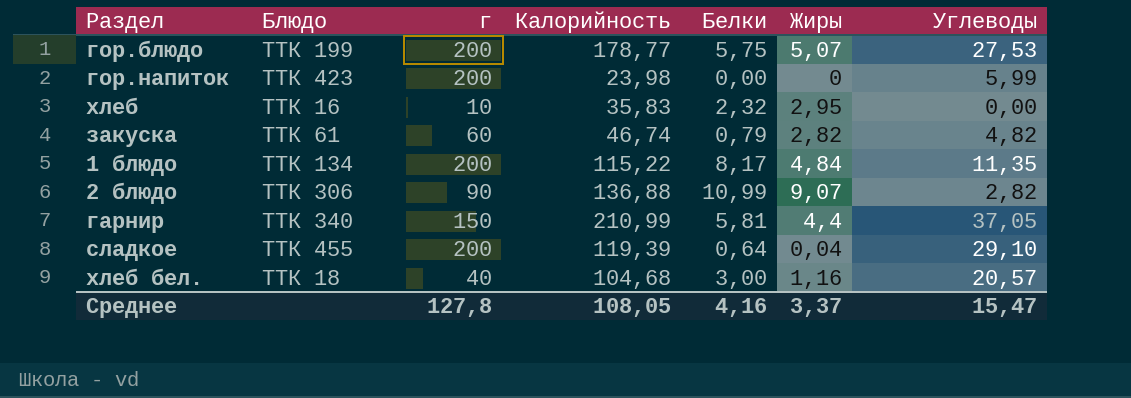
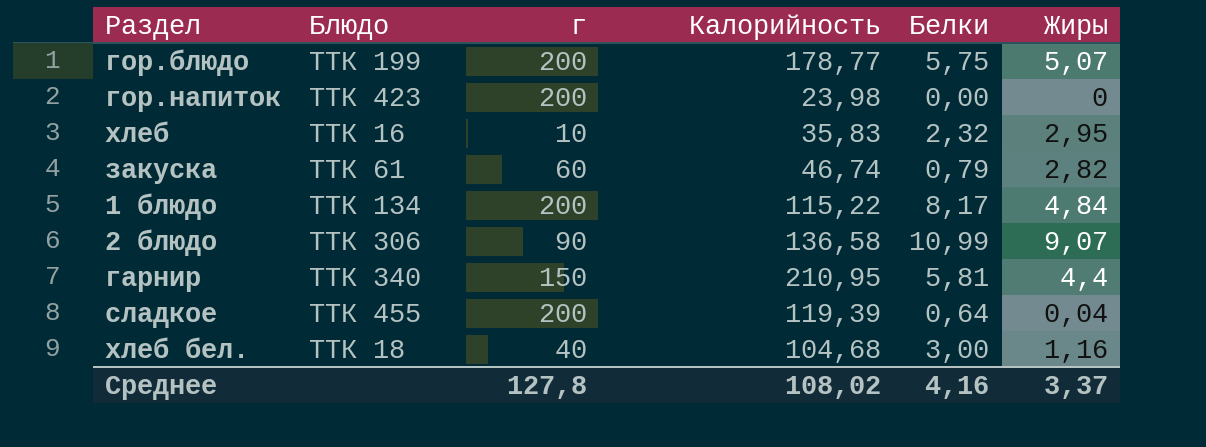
column Углеводы | position: 7 -> none
2 блюдо | Калорийность: 136,88 -> 136,58
гарнир | Калорийность: 210,99 -> 210,95
Среднее | Калорийность: 108,05 -> 108,02

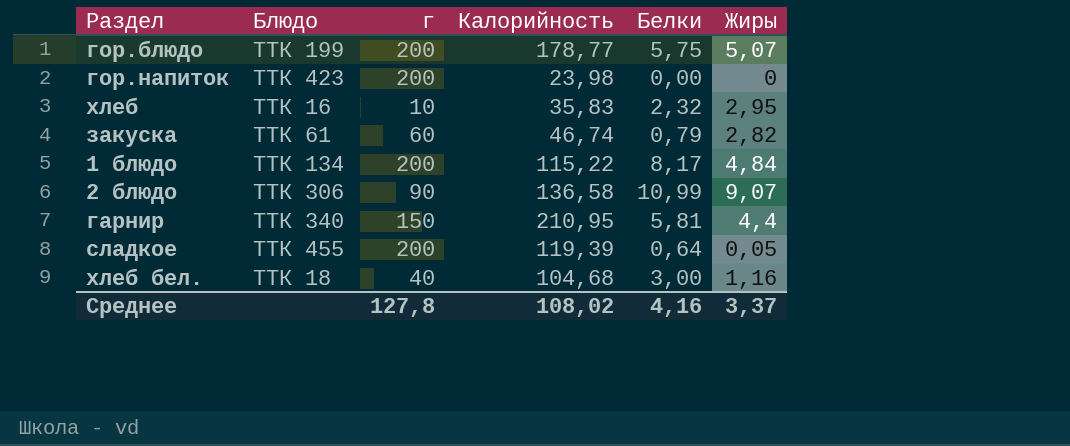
сладкое | Жиры: 0,04 -> 0,05

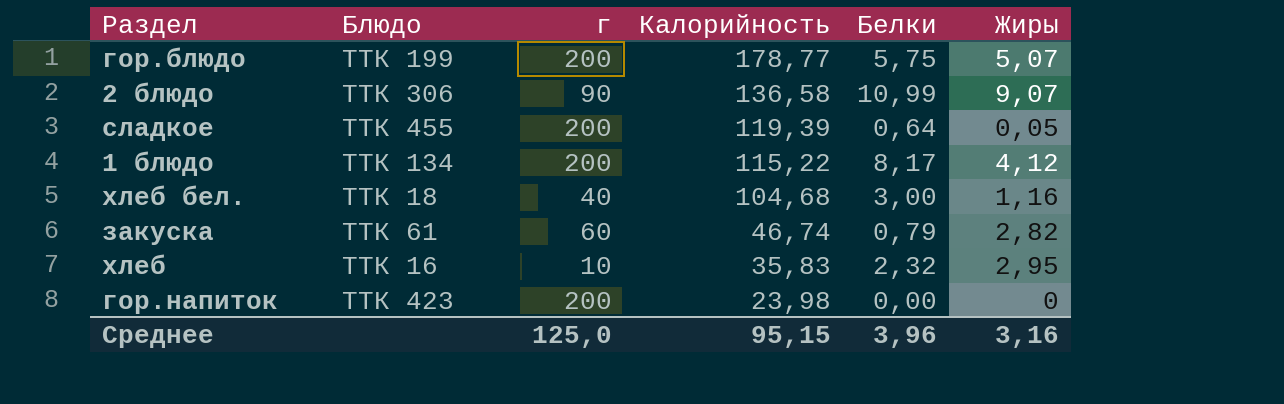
row order: none -> Калорийность descending
row гарнир: ТТК 340 | 150 | 210,95 | 5,81 | 4,4 -> none
1 блюдо | Жиры: 4,84 -> 4,12
Среднее | г: 127,8 -> 125,0
Среднее | Калорийность: 108,02 -> 95,15
Среднее | Белки: 4,16 -> 3,96
Среднее | Жиры: 3,37 -> 3,16

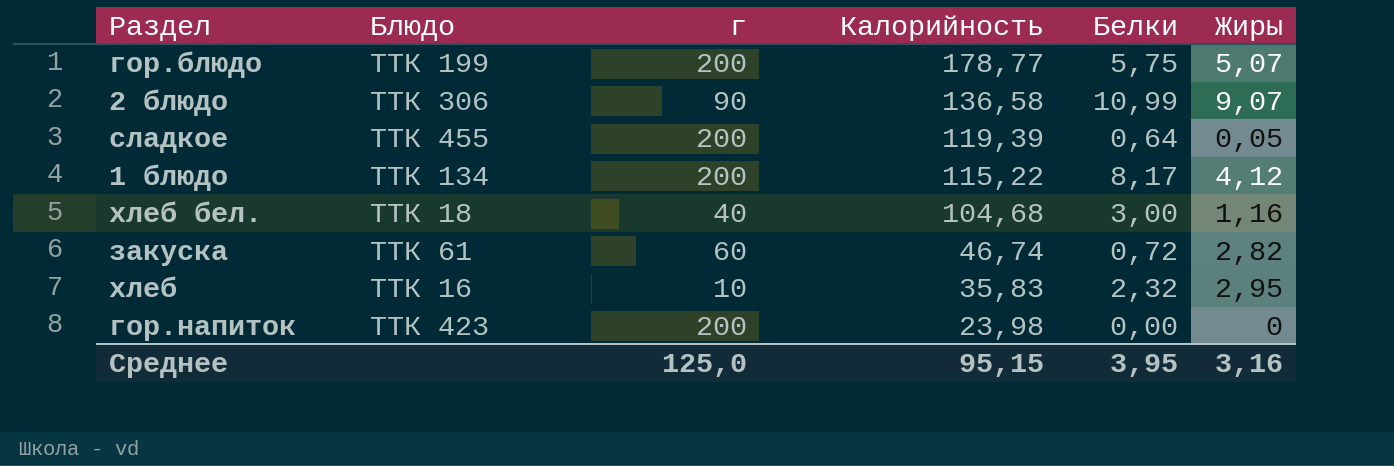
закуска | Белки: 0,79 -> 0,72
Среднее | Белки: 3,96 -> 3,95

